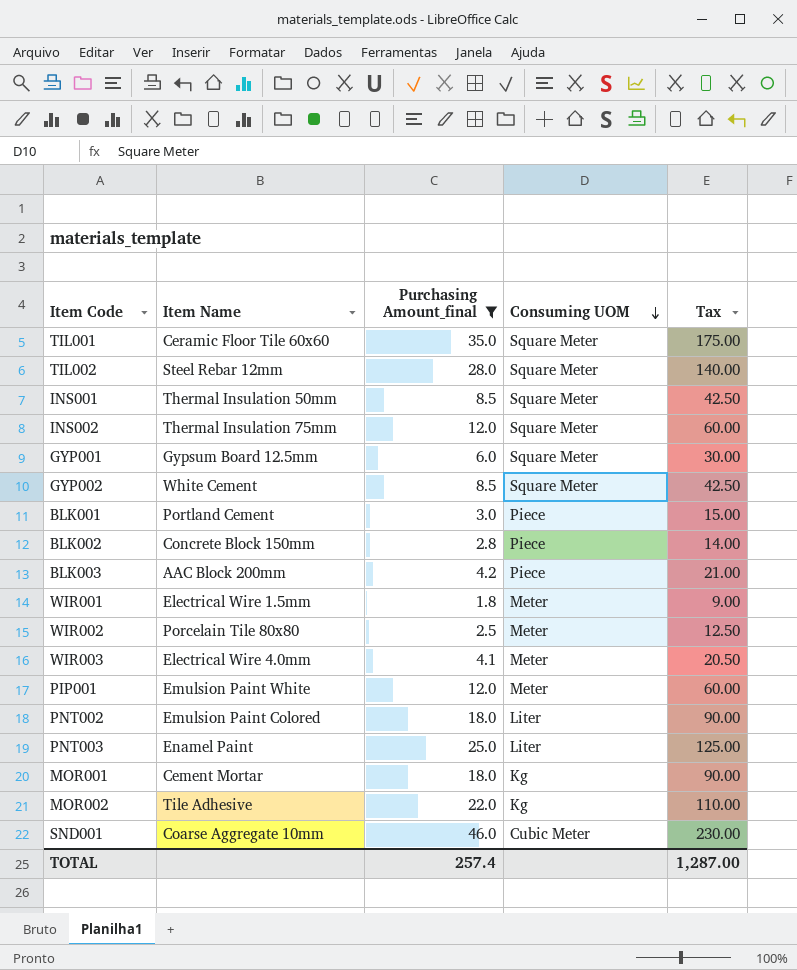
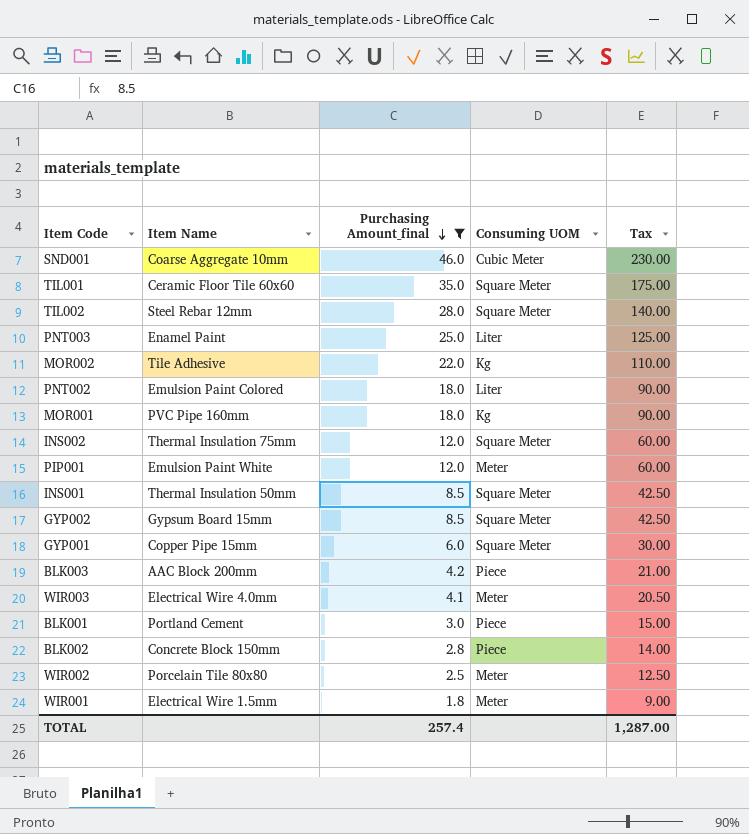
row order: Consuming UOM descending -> Purchasing Amount_final descending
MOR001 | Item Name: Cement Mortar -> PVC Pipe 160mm
GYP002 | Item Name: White Cement -> Gypsum Board 15mm
GYP001 | Item Name: Gypsum Board 12.5mm -> Copper Pipe 15mm

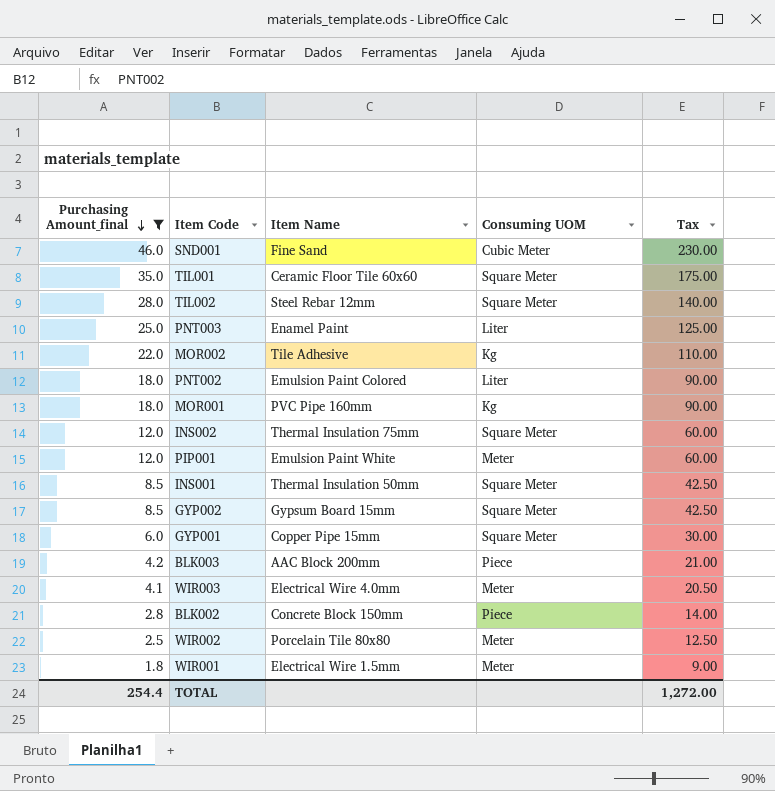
column Purchasing Amount_final | position: 3 -> 1
row BLK001: Portland Cement | 3.0 | Piece | 15.00 -> none
SND001 | Item Name: Coarse Aggregate 10mm -> Fine Sand
TOTAL | Purchasing Amount_final: 257.4 -> 254.4
TOTAL | Tax: 1,287.00 -> 1,272.00

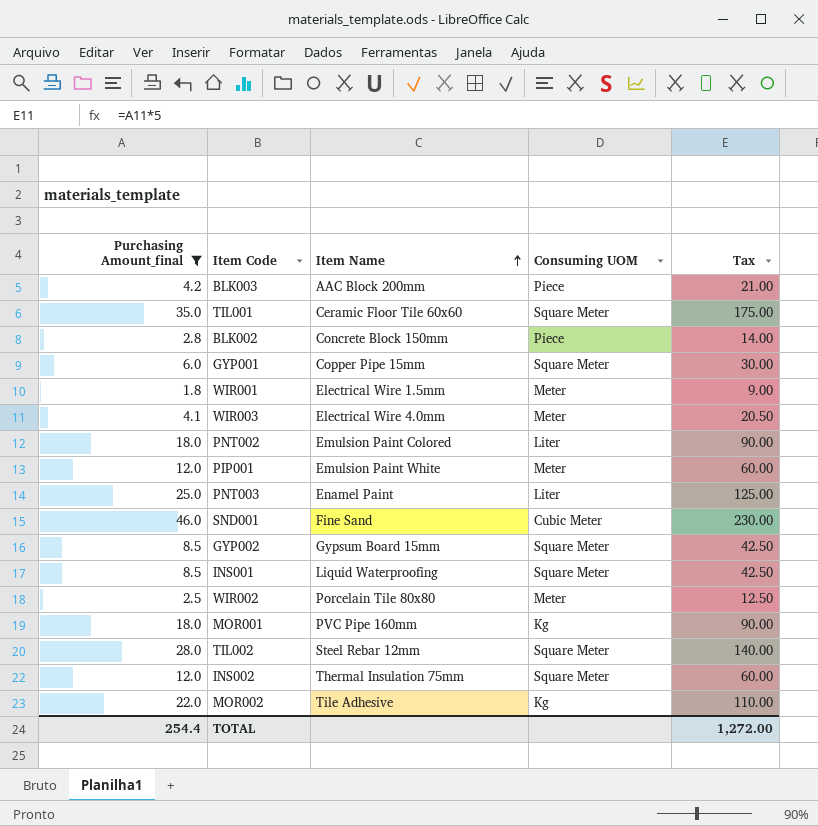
row order: Purchasing Amount_final descending -> Item Name ascending
INS001 | Item Name: Thermal Insulation 50mm -> Liquid Waterproofing

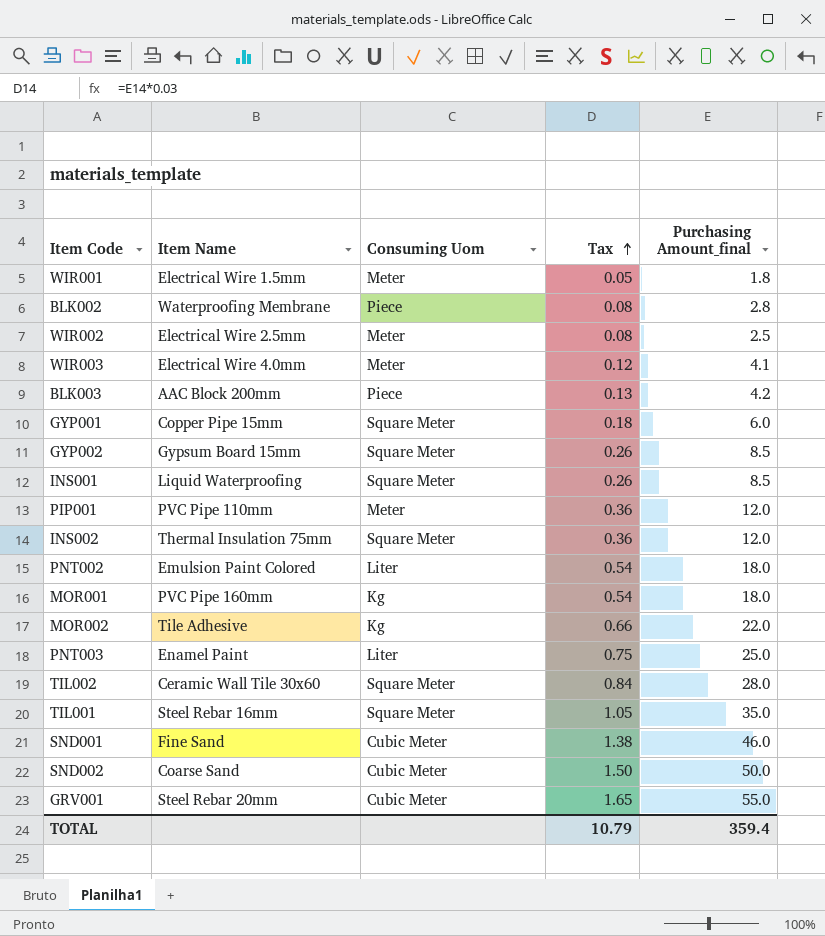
filter: Purchasing Amount_final <= 46.0 -> none
row order: Item Name ascending -> Tax ascending
column name: Consuming UOM -> Consuming Uom
column Tax | formula: [Purchasing Amount_final] * 5 -> [Purchasing Amount_final] * 0.03
column Purchasing Amount_final | position: 1 -> 5
BLK002 | Item Name: Concrete Block 150mm -> Waterproofing Membrane
WIR002 | Item Name: Porcelain Tile 80x80 -> Electrical Wire 2.5mm
PIP001 | Item Name: Emulsion Paint White -> PVC Pipe 110mm
TIL002 | Item Name: Steel Rebar 12mm -> Ceramic Wall Tile 30x60
TIL001 | Item Name: Ceramic Floor Tile 60x60 -> Steel Rebar 16mm
TOTAL | Tax: 1,272.00 -> 10.79
TOTAL | Purchasing Amount_final: 254.4 -> 359.4

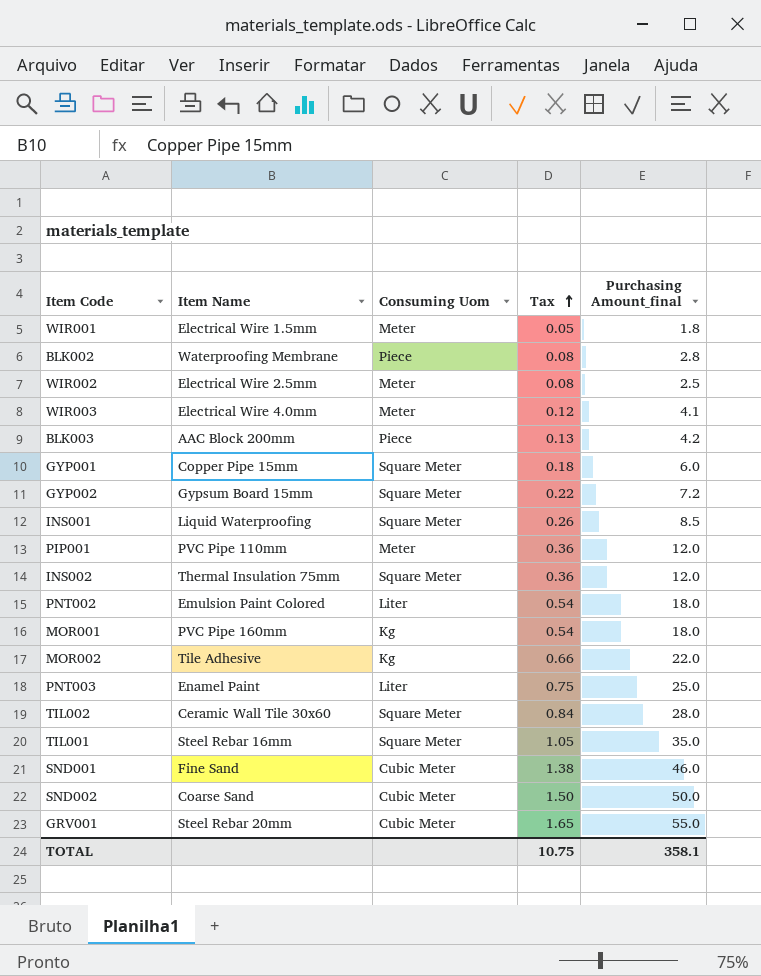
GYP002 | Tax: 0.26 -> 0.22
GYP002 | Purchasing Amount_final: 8.5 -> 7.2
TOTAL | Tax: 10.79 -> 10.75
TOTAL | Purchasing Amount_final: 359.4 -> 358.1

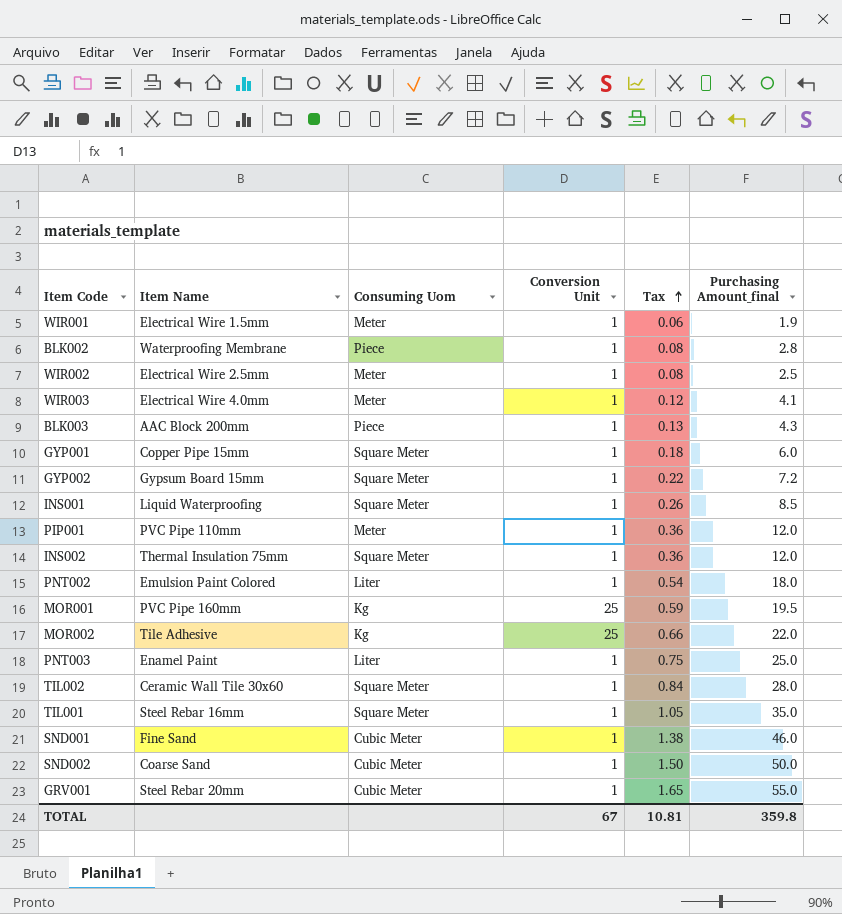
column Conversion Unit | position: none -> 4
WIR001 | Tax: 0.05 -> 0.06
WIR001 | Purchasing Amount_final: 1.8 -> 1.9
BLK003 | Purchasing Amount_final: 4.2 -> 4.3
MOR001 | Tax: 0.54 -> 0.59
MOR001 | Purchasing Amount_final: 18.0 -> 19.5
TOTAL | Tax: 10.75 -> 10.81
TOTAL | Purchasing Amount_final: 358.1 -> 359.8

